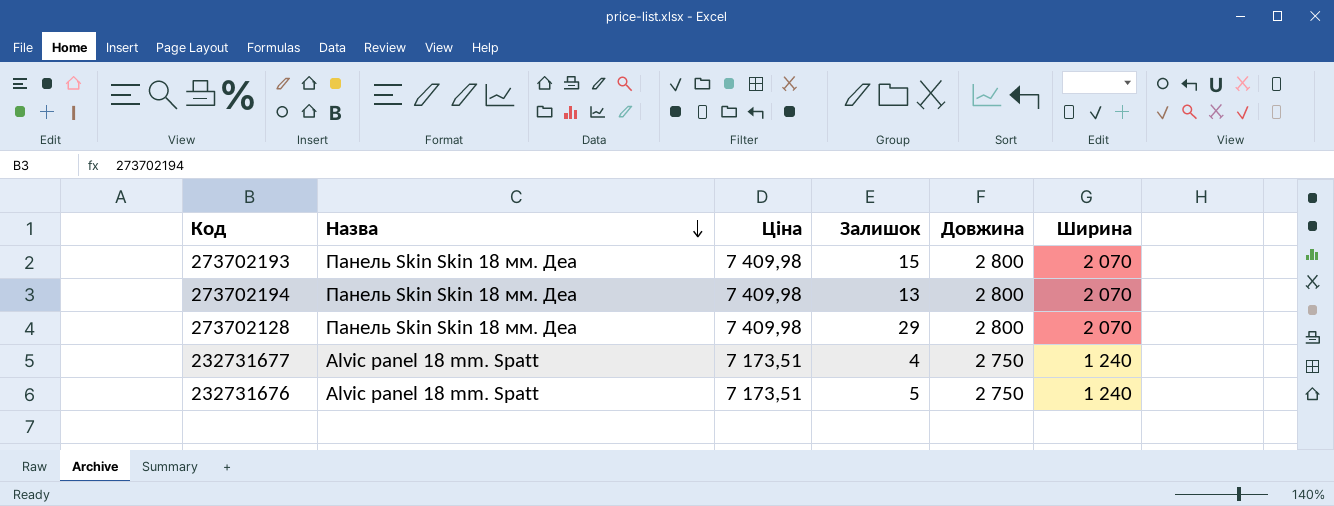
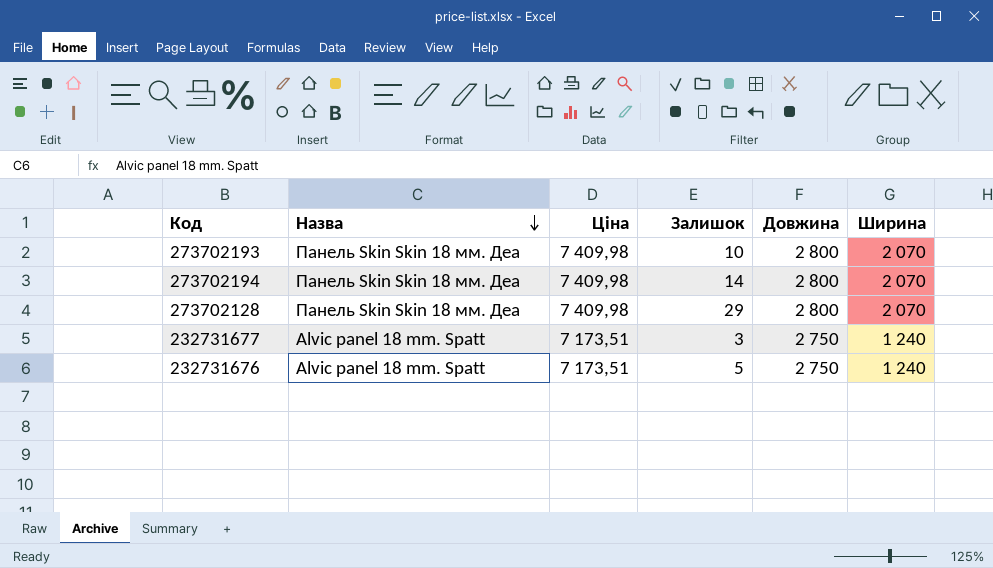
273702193 | Залишок: 15 -> 10
273702194 | Залишок: 13 -> 14
232731677 | Залишок: 4 -> 3

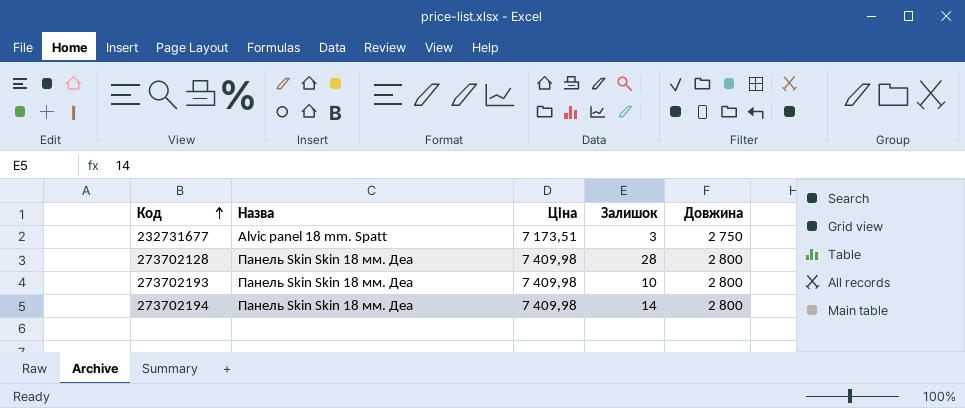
row order: Назва descending -> Код ascending
column Ширина | position: 6 -> none
row 232731676: Alvic panel 18 mm. Spatt | 7 173,51 | 5 | 2 750 | 1 240 -> none
273702128 | Залишок: 29 -> 28

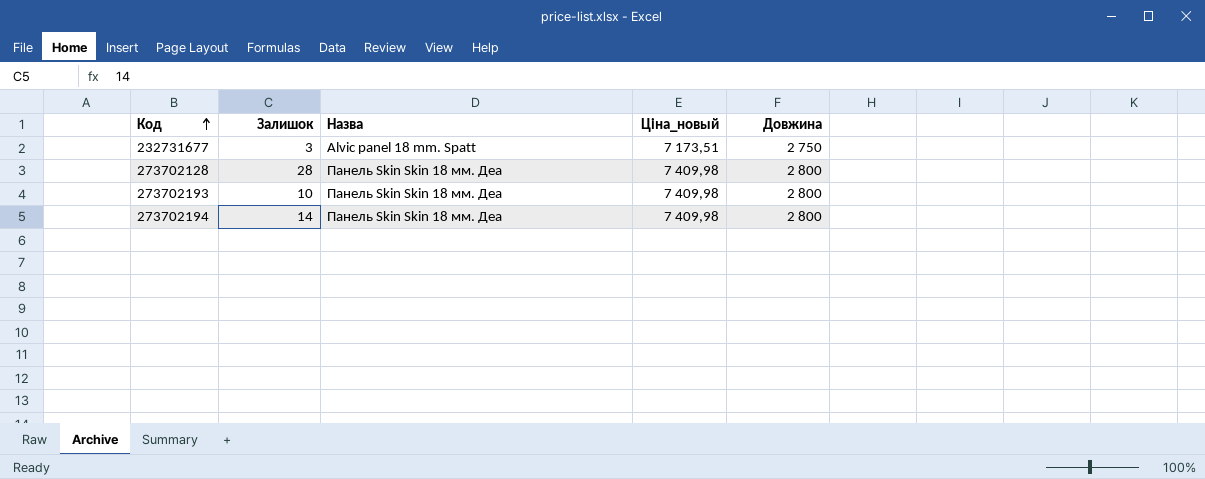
column Залишок | position: 4 -> 2
column name: Ціна -> Ціна_новый

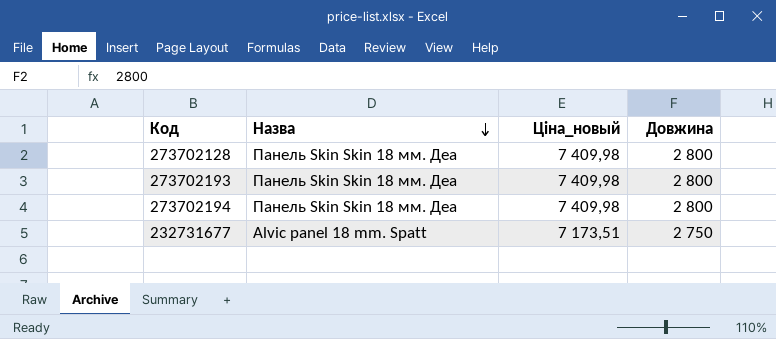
row order: Код ascending -> Назва descending
column Залишок | position: 2 -> none

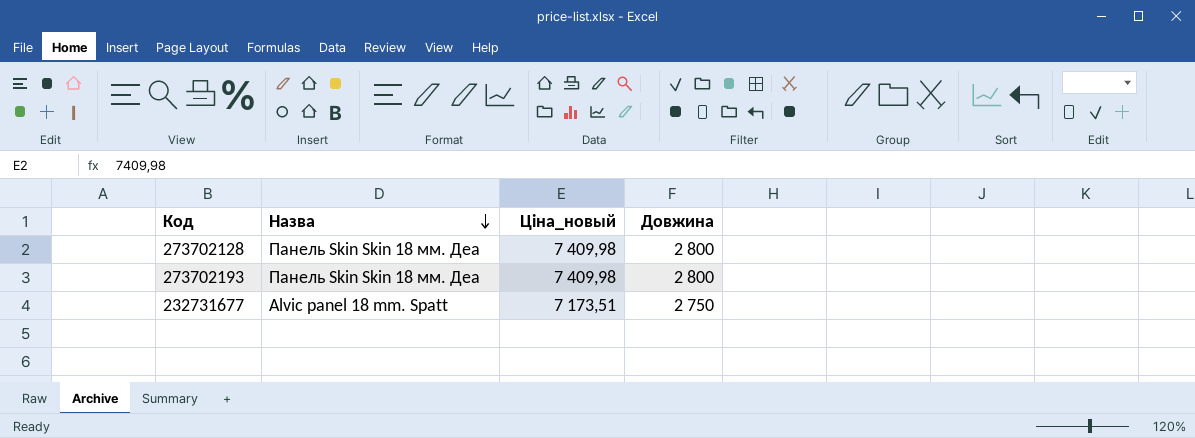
row 273702194: Панель Skin Skin 18 мм. Деа | 7 409,98 | 2 800 -> none

